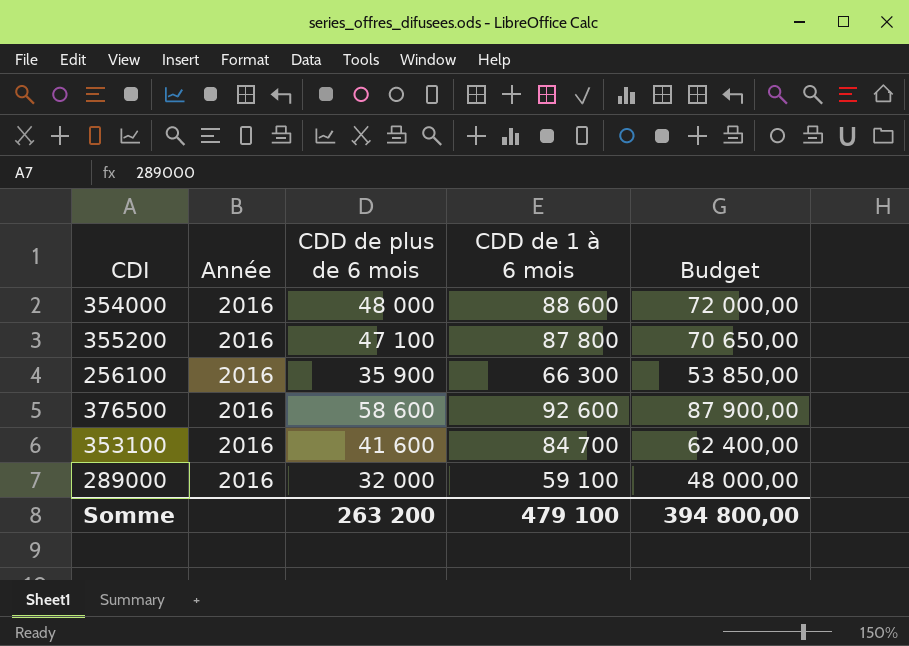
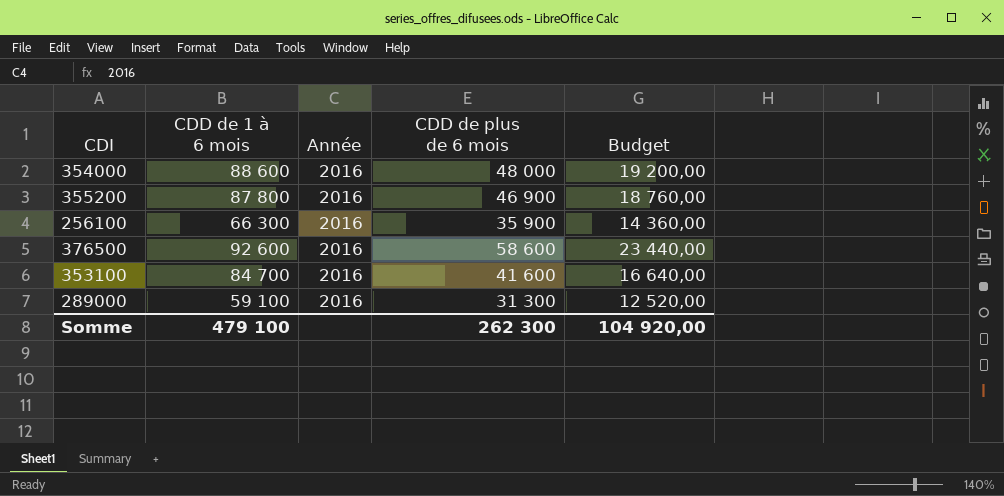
column CDD de 1 à 6 mois | position: 4 -> 2
column Budget | formula: [CDD de plus de 6 mois] * 1,5 -> [CDD de plus de 6 mois] * 0,4
355200 | CDD de plus de 6 mois: 47 100 -> 46 900
289000 | CDD de plus de 6 mois: 32 000 -> 31 300
Somme | CDD de plus de 6 mois: 263 200 -> 262 300
Somme | Budget: 394 800,00 -> 104 920,00

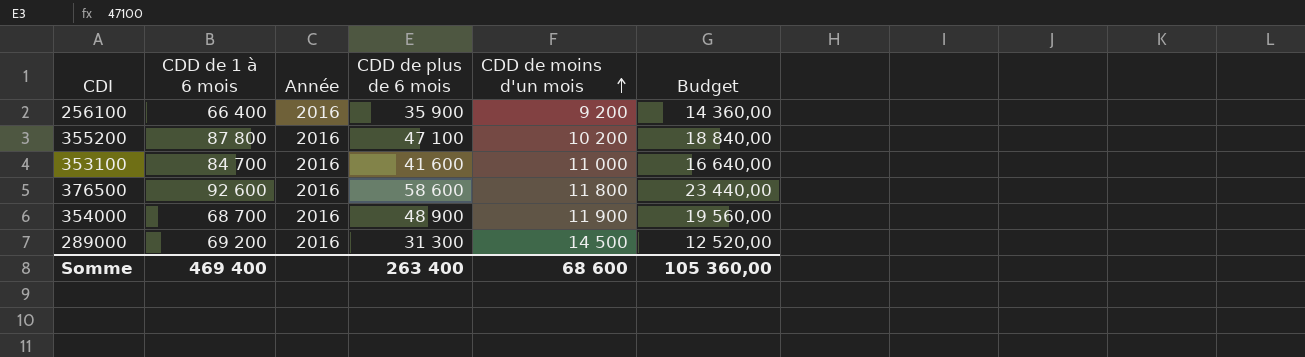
row order: none -> CDD de moins d'un mois ascending
column CDD de moins d'un mois | position: none -> 5
256100 | CDD de 1 à 6 mois: 66 300 -> 66 400
355200 | CDD de plus de 6 mois: 46 900 -> 47 100
355200 | Budget: 18 760,00 -> 18 840,00
354000 | CDD de 1 à 6 mois: 88 600 -> 68 700
354000 | CDD de plus de 6 mois: 48 000 -> 48 900
354000 | Budget: 19 200,00 -> 19 560,00
289000 | CDD de 1 à 6 mois: 59 100 -> 69 200
Somme | CDD de 1 à 6 mois: 479 100 -> 469 400
Somme | CDD de plus de 6 mois: 262 300 -> 263 400
Somme | Budget: 104 920,00 -> 105 360,00

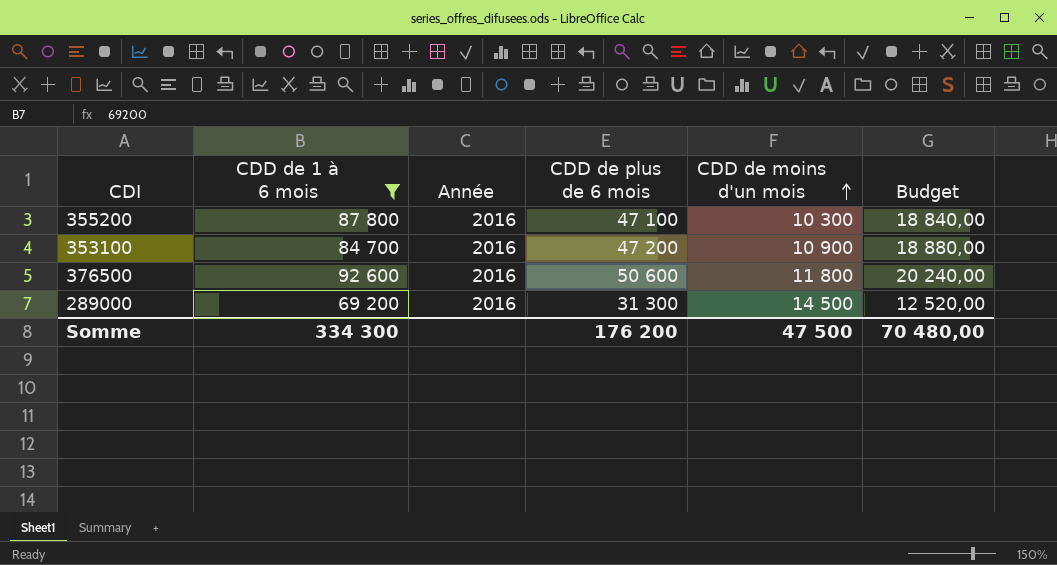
filter: none -> CDD de 1 à 6 mois >= 69 200
355200 | CDD de moins d'un mois: 10 200 -> 10 300
353100 | CDD de plus de 6 mois: 41 600 -> 47 200
353100 | CDD de moins d'un mois: 11 000 -> 10 900
353100 | Budget: 16 640,00 -> 18 880,00
376500 | CDD de plus de 6 mois: 58 600 -> 50 600
376500 | Budget: 23 440,00 -> 20 240,00
Somme | CDD de 1 à 6 mois: 469 400 -> 334 300
Somme | CDD de plus de 6 mois: 263 400 -> 176 200
Somme | CDD de moins d'un mois: 68 600 -> 47 500
Somme | Budget: 105 360,00 -> 70 480,00

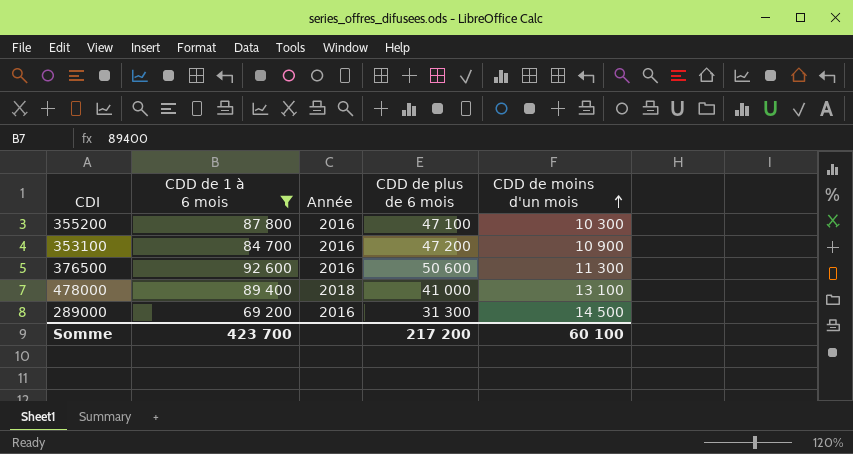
column Budget | formula: [CDD de plus de 6 mois] * 0,4 -> none
376500 | CDD de moins d'un mois: 11 800 -> 11 300
row 478000: none -> 89 400 | 2018 | 41 000 | 13 100
Somme | CDD de 1 à 6 mois: 334 300 -> 423 700
Somme | CDD de plus de 6 mois: 176 200 -> 217 200
Somme | CDD de moins d'un mois: 47 500 -> 60 100

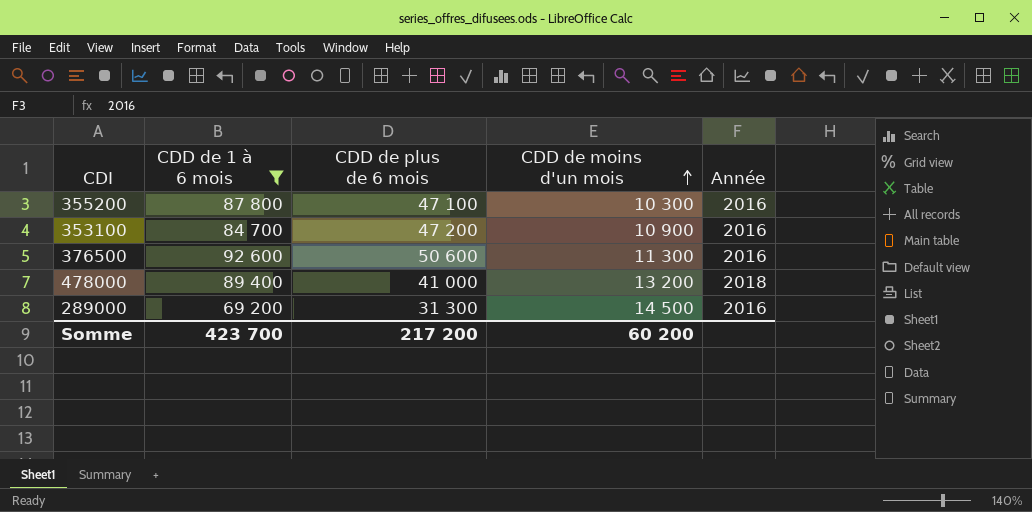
column Année | position: 3 -> 5
478000 | CDD de moins d'un mois: 13 100 -> 13 200
Somme | CDD de moins d'un mois: 60 100 -> 60 200

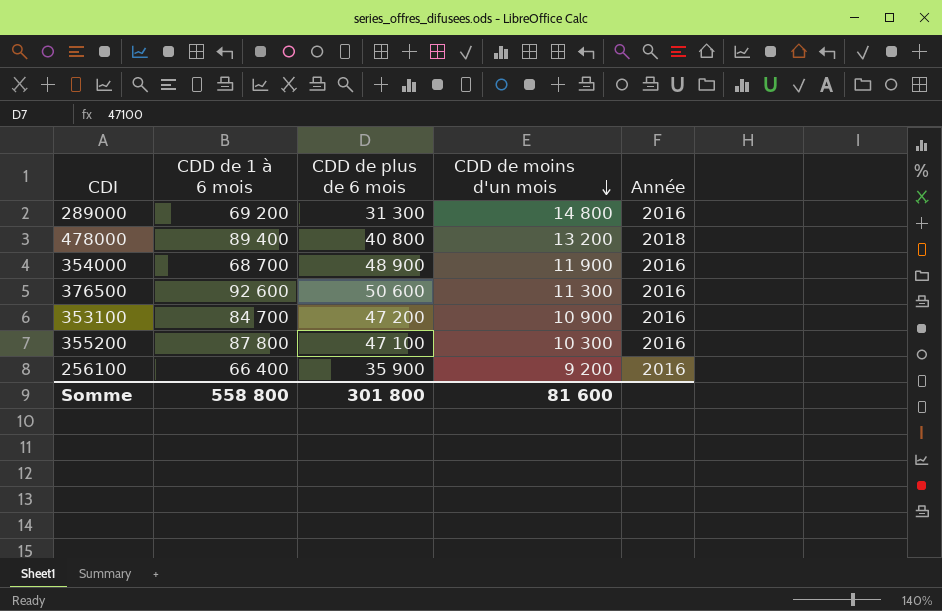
filter: CDD de 1 à 6 mois >= 69 200 -> none
row order: CDD de moins d'un mois ascending -> CDD de moins d'un mois descending
289000 | CDD de moins d'un mois: 14 500 -> 14 800
478000 | CDD de plus de 6 mois: 41 000 -> 40 800
Somme | CDD de 1 à 6 mois: 423 700 -> 558 800
Somme | CDD de plus de 6 mois: 217 200 -> 301 800
Somme | CDD de moins d'un mois: 60 200 -> 81 600

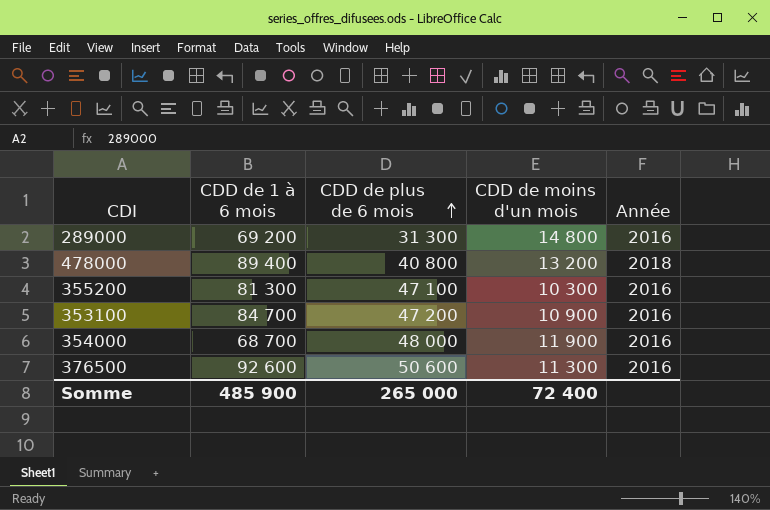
row order: CDD de moins d'un mois descending -> CDD de plus de 6 mois ascending
row 256100: 66 400 | 35 900 | 9 200 | 2016 -> none
355200 | CDD de 1 à 6 mois: 87 800 -> 81 300
354000 | CDD de plus de 6 mois: 48 900 -> 48 000
Somme | CDD de 1 à 6 mois: 558 800 -> 485 900
Somme | CDD de plus de 6 mois: 301 800 -> 265 000
Somme | CDD de moins d'un mois: 81 600 -> 72 400

